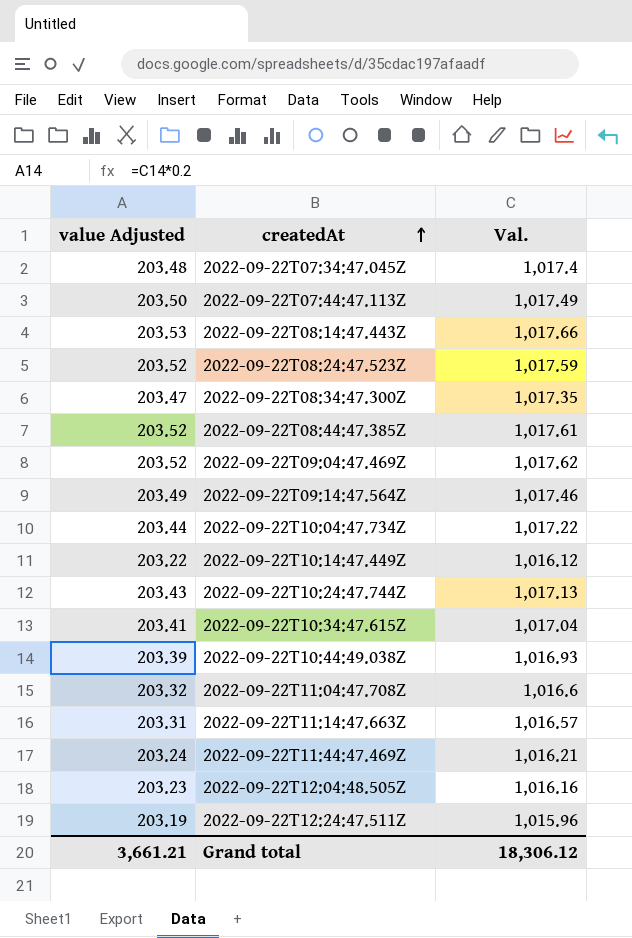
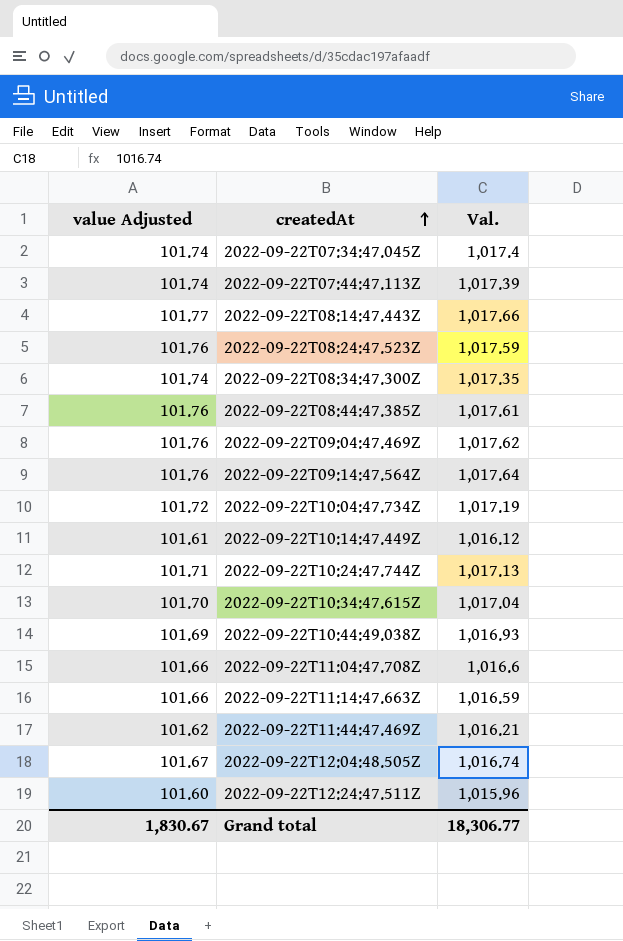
column value Adjusted | formula: [Val.] * 0.2 -> [Val.] * 0.1
2022-09-22T07:44:47.113Z | Val.: 1,017.49 -> 1,017.39
2022-09-22T09:14:47.564Z | Val.: 1,017.46 -> 1,017.64
2022-09-22T10:04:47.734Z | Val.: 1,017.22 -> 1,017.19
2022-09-22T11:14:47.663Z | Val.: 1,016.57 -> 1,016.59
2022-09-22T12:04:48.505Z | Val.: 1,016.16 -> 1,016.74
Grand total | value Adjusted: 3,661.21 -> 1,830.67
Grand total | Val.: 18,306.12 -> 18,306.77

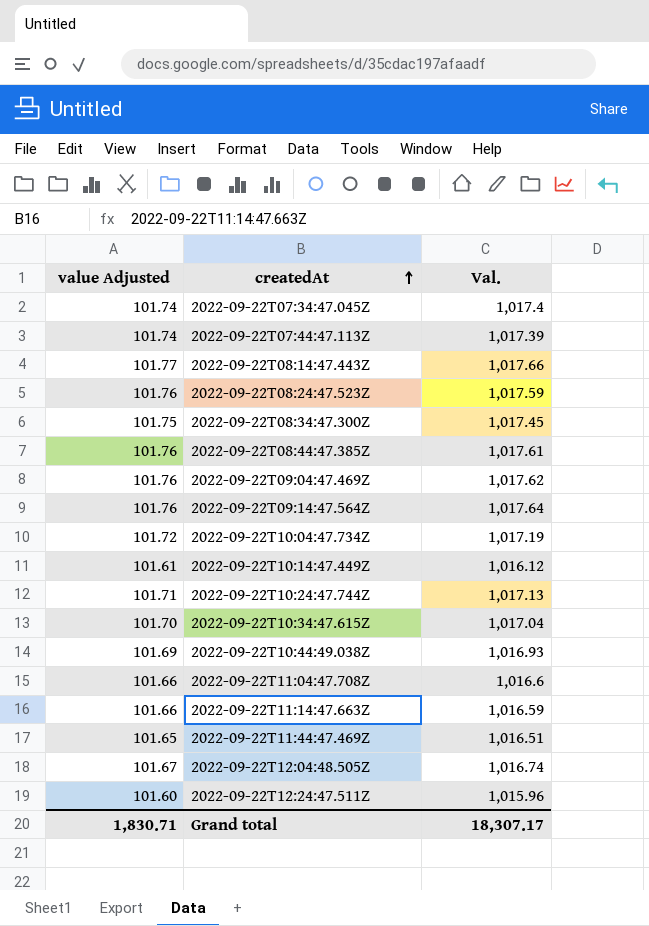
2022-09-22T08:34:47.300Z | value Adjusted: 101.74 -> 101.75
2022-09-22T08:34:47.300Z | Val.: 1,017.35 -> 1,017.45
2022-09-22T11:44:47.469Z | value Adjusted: 101.62 -> 101.65
2022-09-22T11:44:47.469Z | Val.: 1,016.21 -> 1,016.51
Grand total | value Adjusted: 1,830.67 -> 1,830.71
Grand total | Val.: 18,306.77 -> 18,307.17

